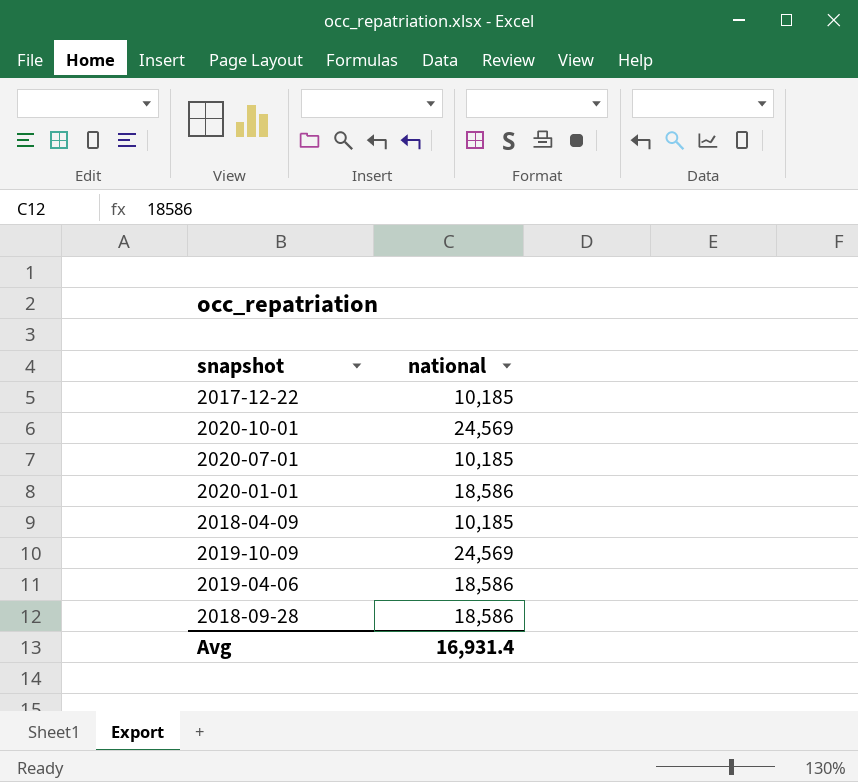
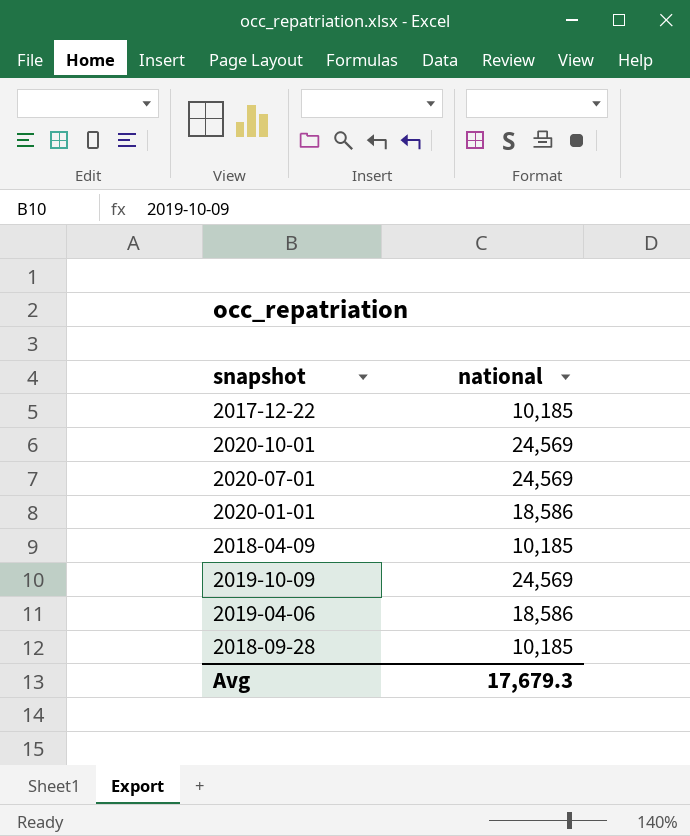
2020-07-01 | national: 10,185 -> 24,569
2018-09-28 | national: 18,586 -> 10,185
Avg | national: 16,931.4 -> 17,679.3

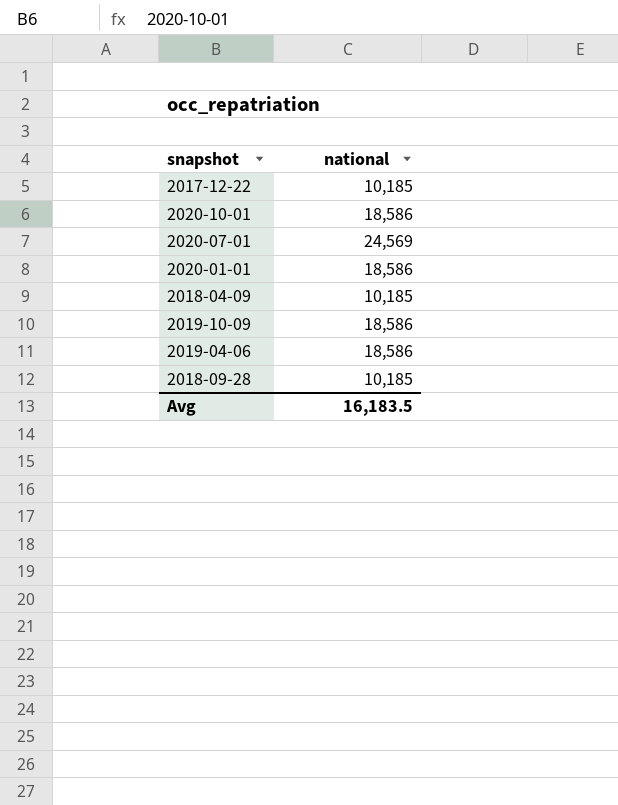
2020-10-01 | national: 24,569 -> 18,586
2019-10-09 | national: 24,569 -> 18,586
Avg | national: 17,679.3 -> 16,183.5

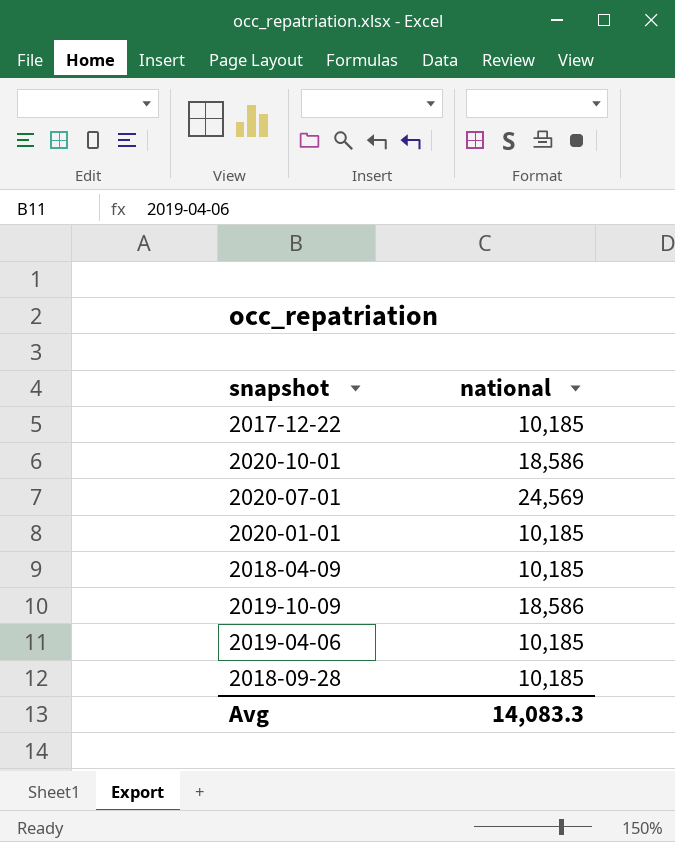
2020-01-01 | national: 18,586 -> 10,185
2019-04-06 | national: 18,586 -> 10,185
Avg | national: 16,183.5 -> 14,083.3

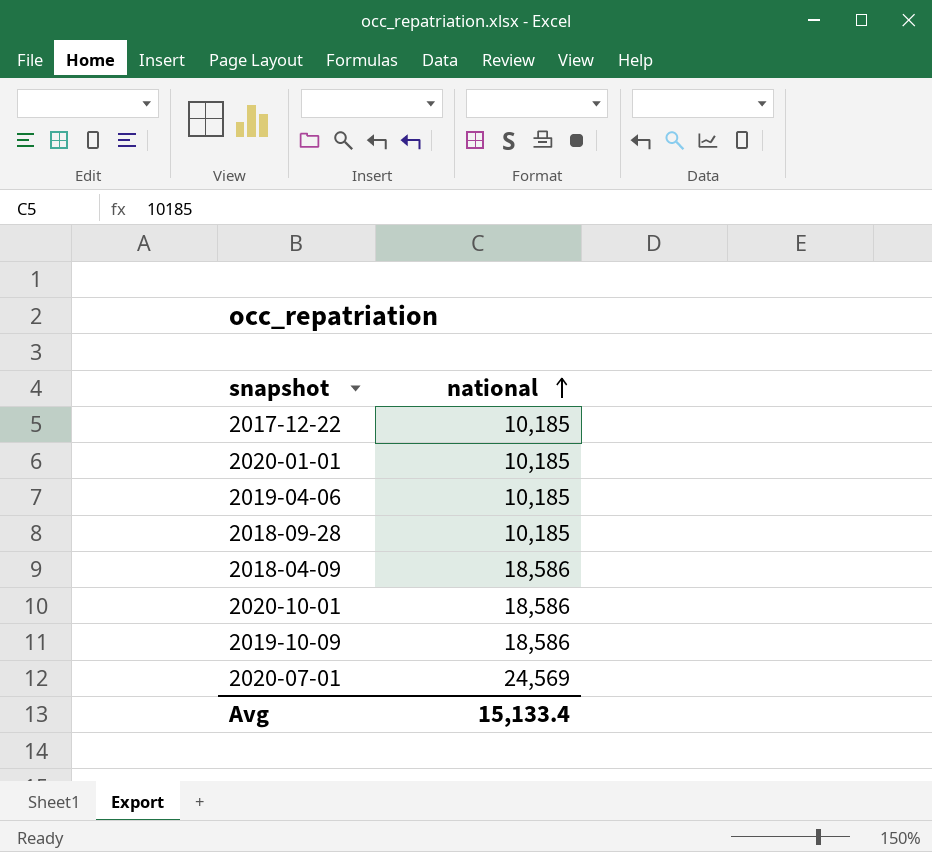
row order: none -> national ascending
2018-04-09 | national: 10,185 -> 18,586
Avg | national: 14,083.3 -> 15,133.4

